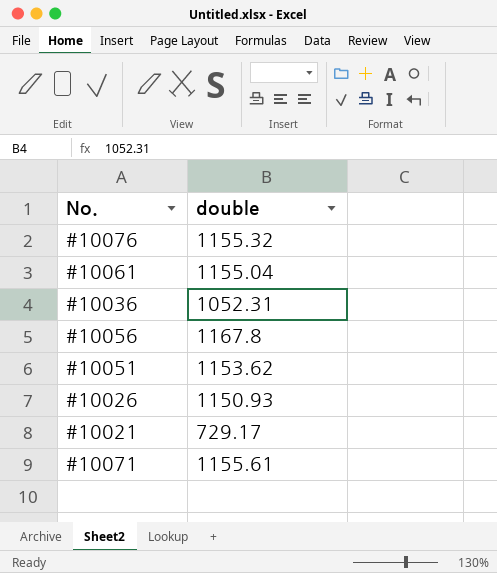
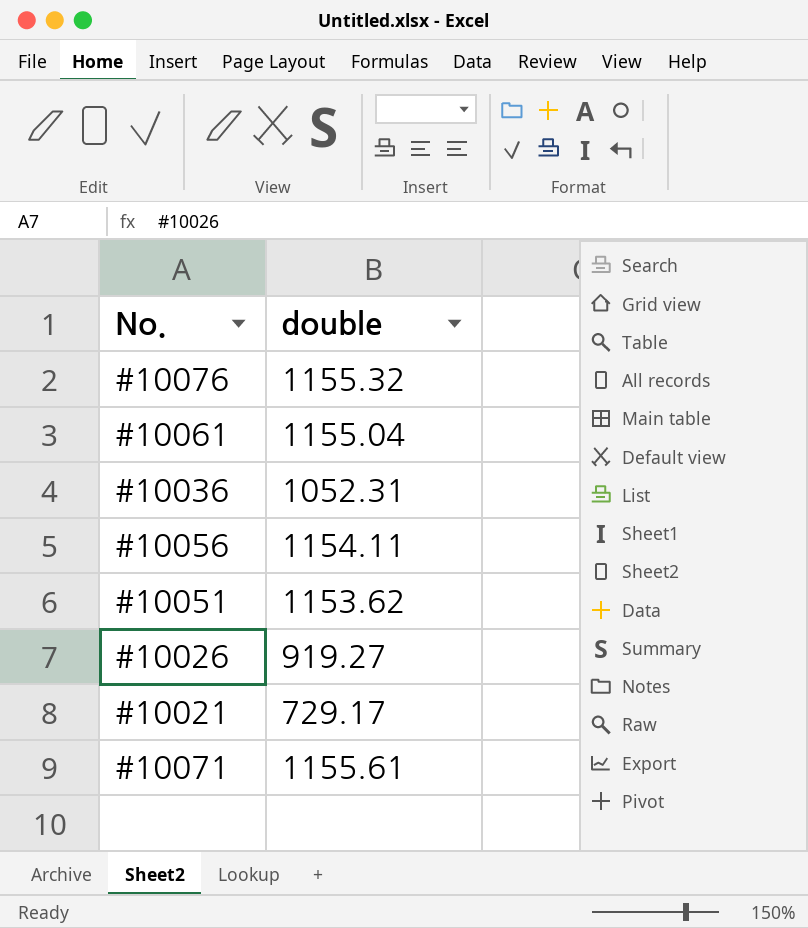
#10056 | double: 1167.8 -> 1154.11
#10026 | double: 1150.93 -> 919.27

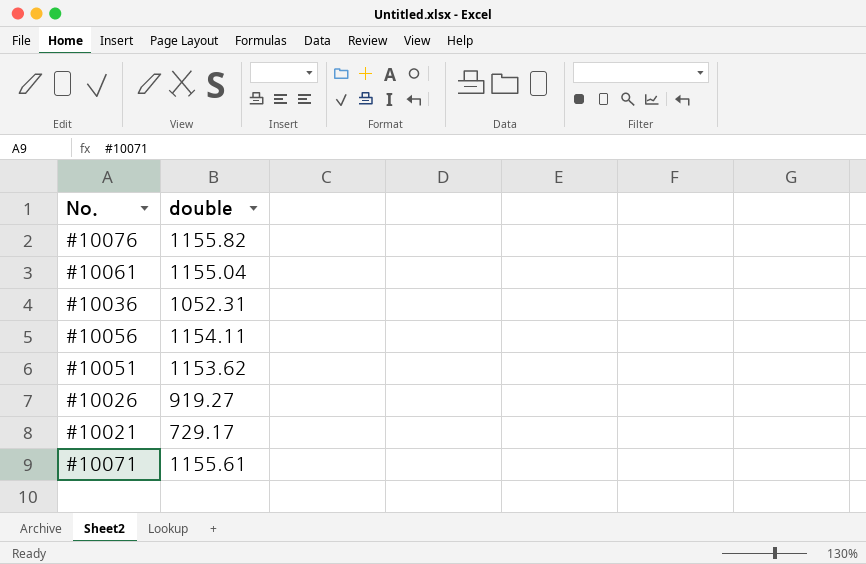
#10076 | double: 1155.32 -> 1155.82

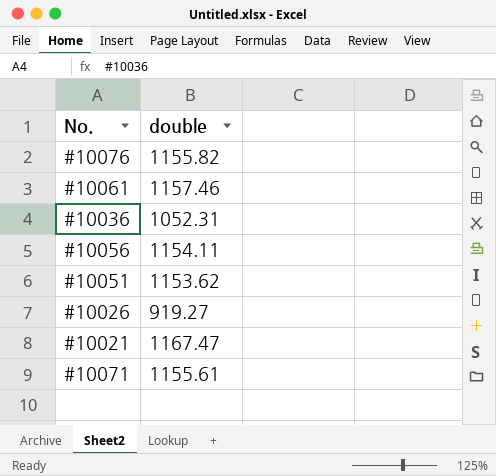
#10061 | double: 1155.04 -> 1157.46
#10021 | double: 729.17 -> 1167.47

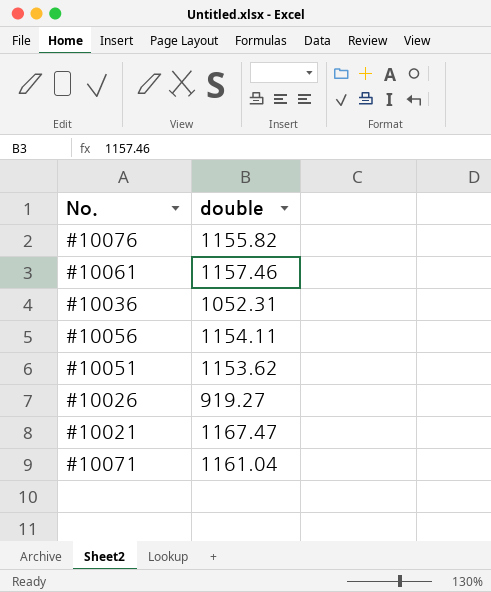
#10071 | double: 1155.61 -> 1161.04

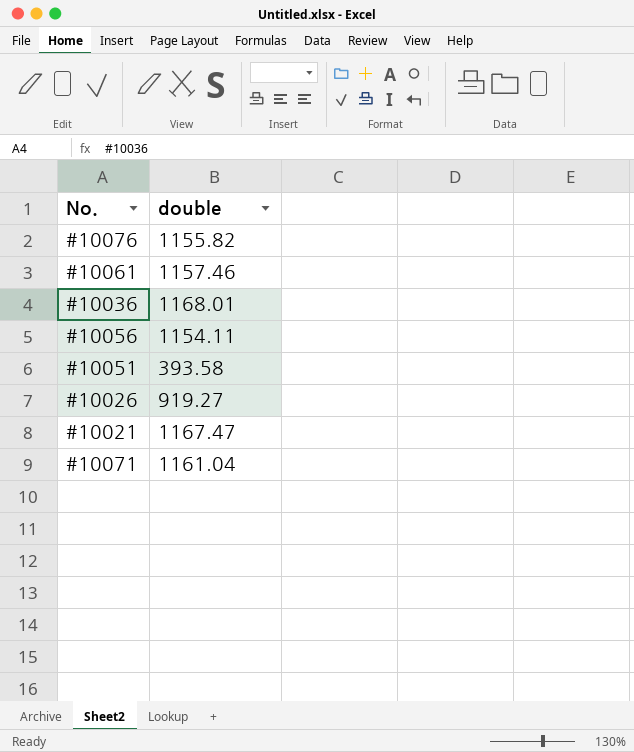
#10036 | double: 1052.31 -> 1168.01
#10051 | double: 1153.62 -> 393.58

